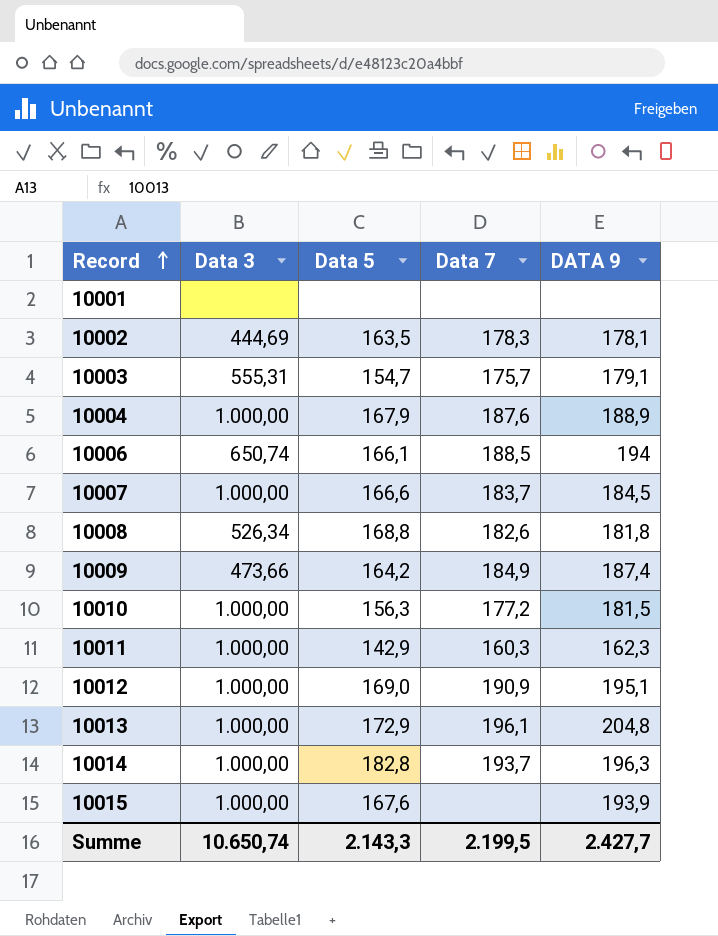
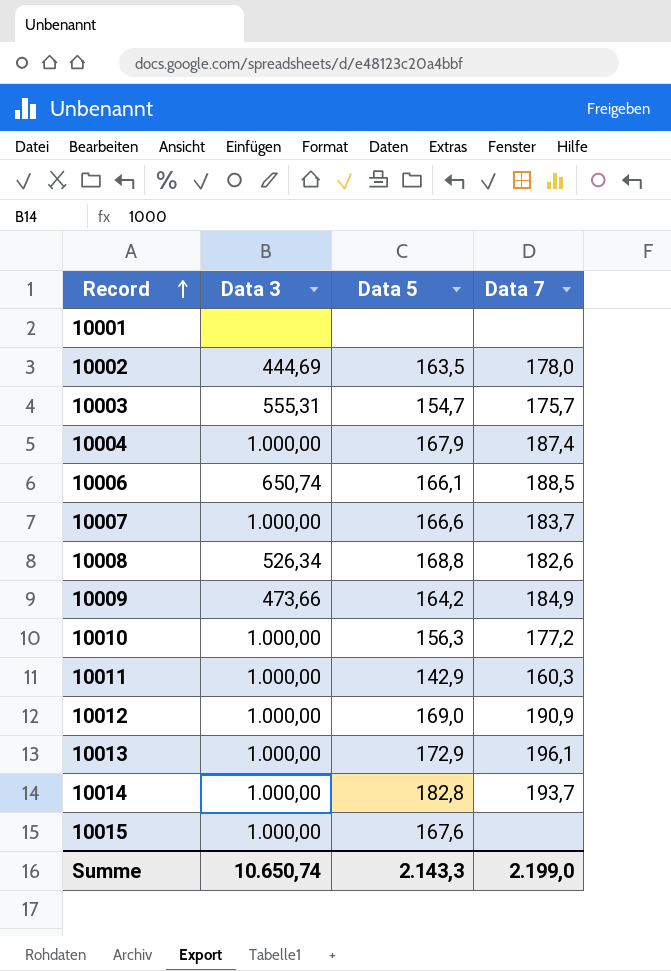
column DATA 9 | position: 5 -> none
10002 | Data 7: 178,3 -> 178,0
10004 | Data 7: 187,6 -> 187,4
Summe | Data 7: 2.199,5 -> 2.199,0

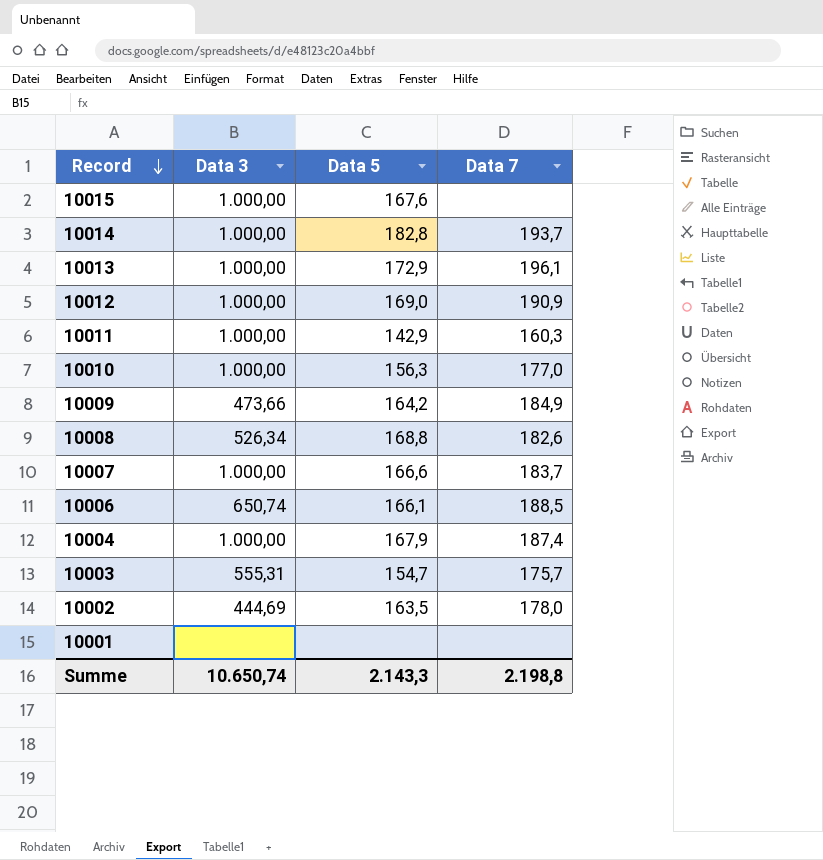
row order: Record ascending -> Record descending
10010 | Data 7: 177,2 -> 177,0
Summe | Data 7: 2.199,0 -> 2.198,8

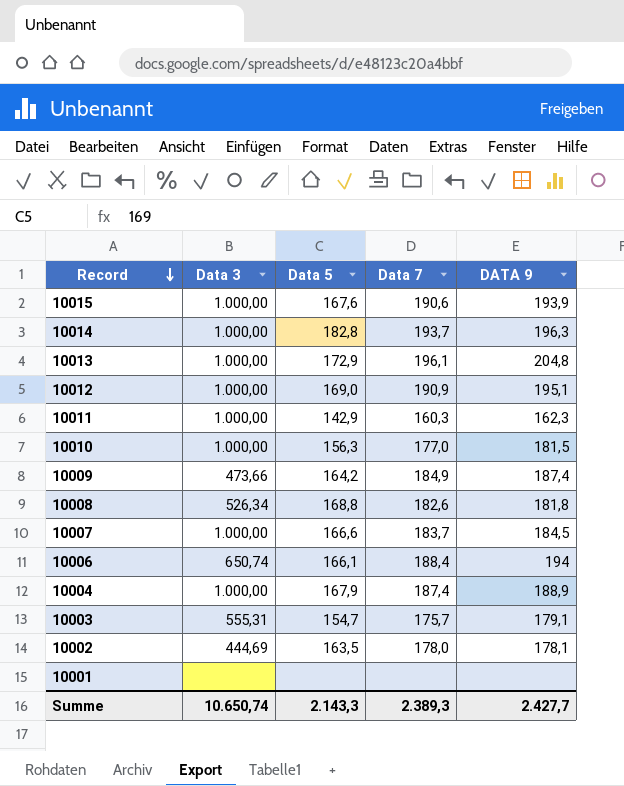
column DATA 9 | position: none -> 5
10015 | Data 7: none -> 190,6
10006 | Data 7: 188,5 -> 188,4
Summe | Data 7: 2.198,8 -> 2.389,3

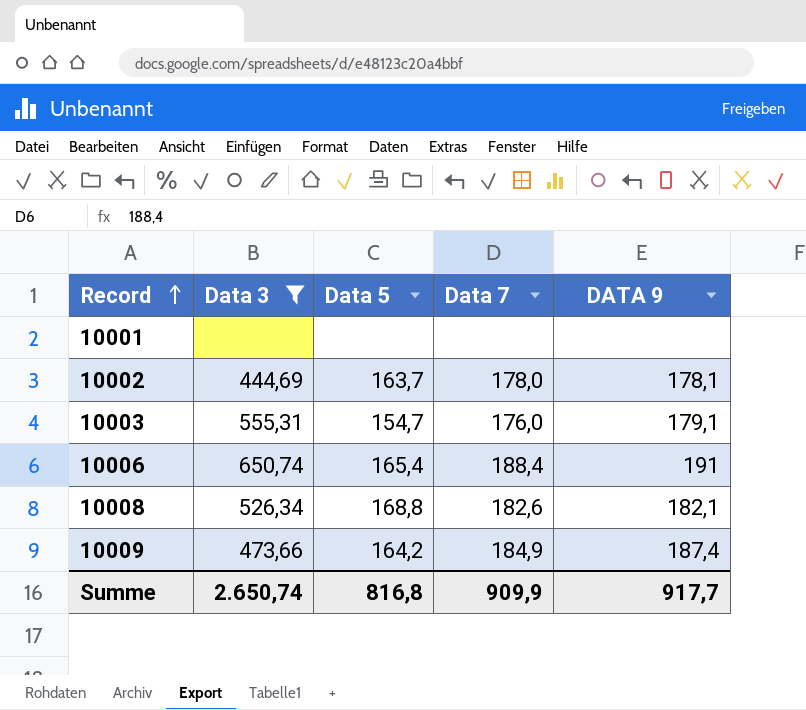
filter: none -> Data 3 != 1.000,00
row order: Record descending -> Record ascending
10002 | Data 5: 163,5 -> 163,7
10003 | Data 7: 175,7 -> 176,0
10006 | Data 5: 166,1 -> 165,4
10006 | DATA 9: 194 -> 191
10008 | DATA 9: 181,8 -> 182,1
Summe | Data 3: 10.650,74 -> 2.650,74
Summe | Data 5: 2.143,3 -> 816,8
Summe | Data 7: 2.389,3 -> 909,9
Summe | DATA 9: 2.427,7 -> 917,7

